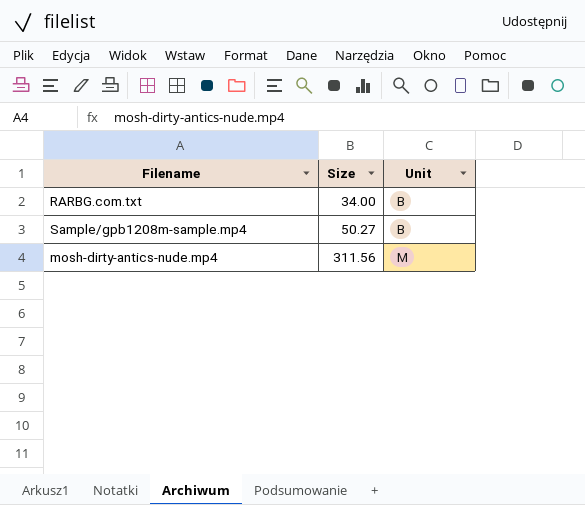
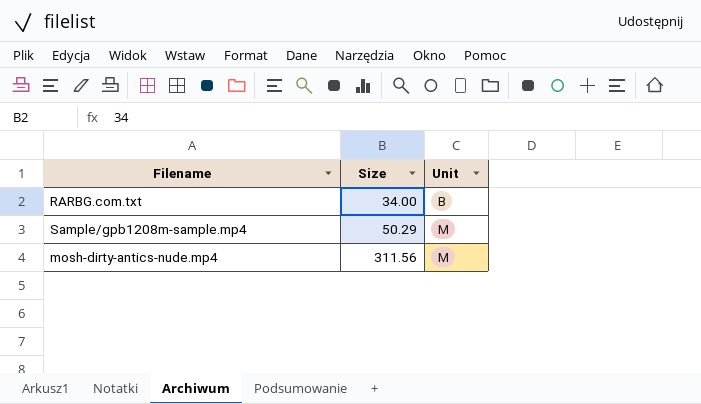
Sample/gpb1208m-sample.mp4 | Size: 50.27 -> 50.29
Sample/gpb1208m-sample.mp4 | Unit: B -> M

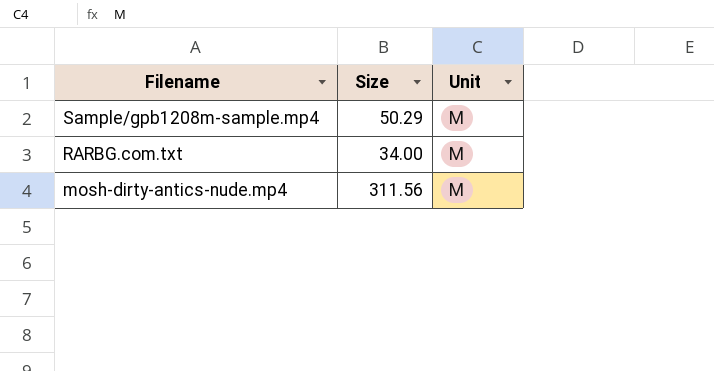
row order: Size ascending -> Filename descending
RARBG.com.txt | Unit: B -> M

